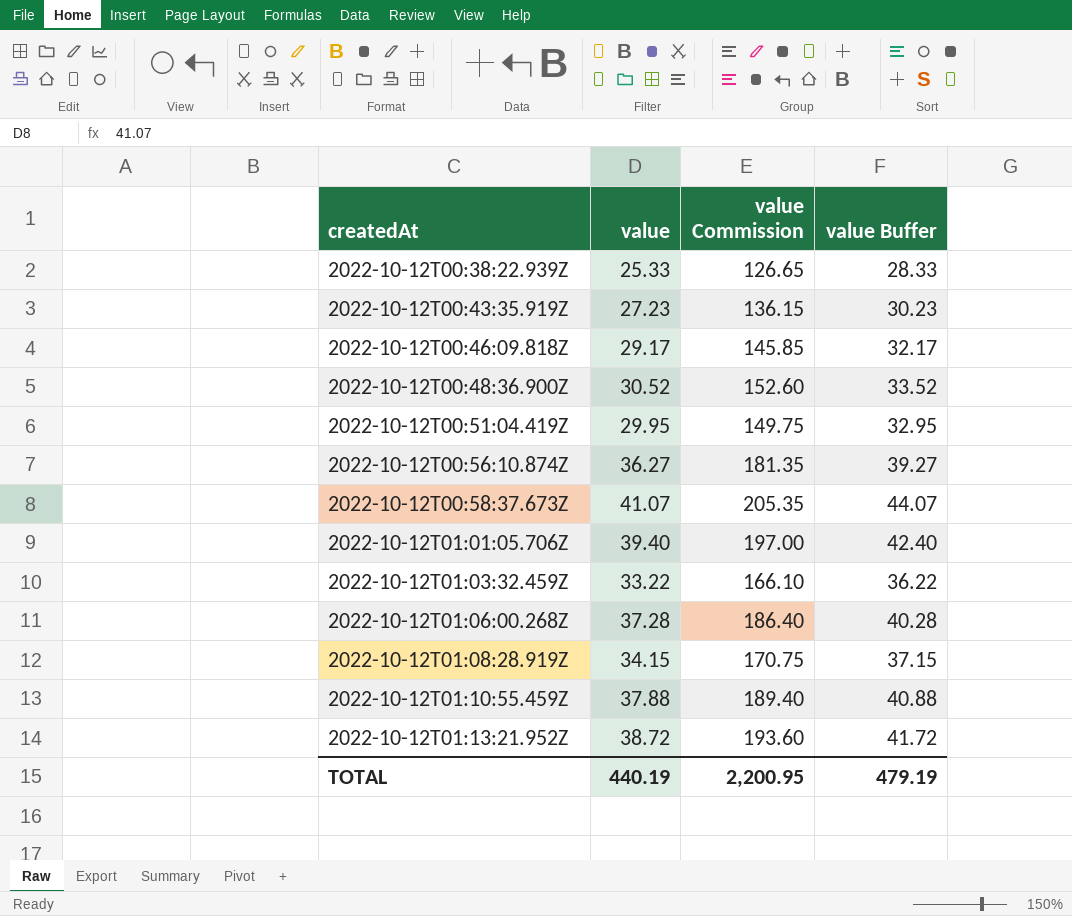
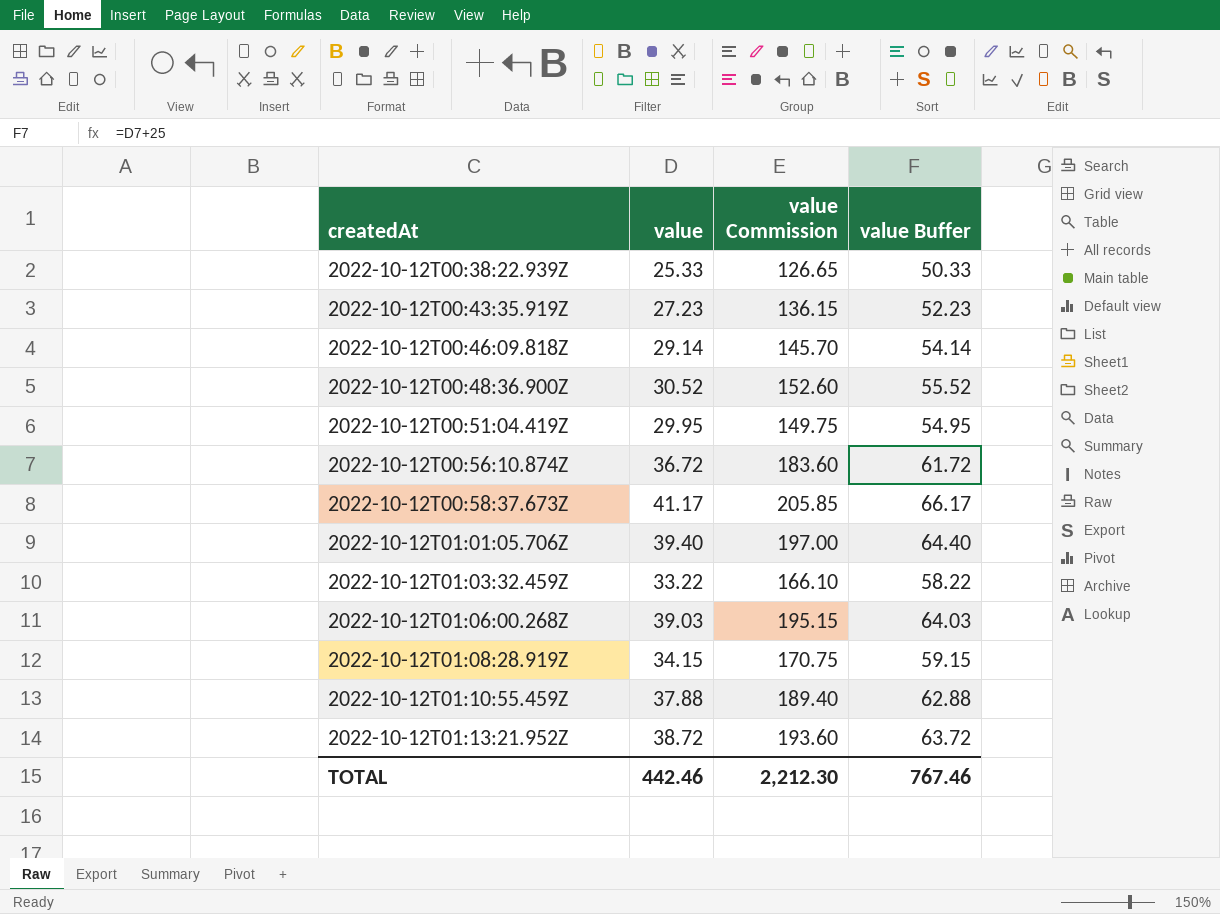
column value Buffer | formula: [value] + 3 -> [value] + 25
2022-10-12T00:46:09.818Z | value: 29.17 -> 29.14
2022-10-12T00:46:09.818Z | value Commission: 145.85 -> 145.70
2022-10-12T00:56:10.874Z | value: 36.27 -> 36.72
2022-10-12T00:56:10.874Z | value Commission: 181.35 -> 183.60
2022-10-12T00:58:37.673Z | value: 41.07 -> 41.17
2022-10-12T00:58:37.673Z | value Commission: 205.35 -> 205.85
2022-10-12T01:06:00.268Z | value: 37.28 -> 39.03
2022-10-12T01:06:00.268Z | value Commission: 186.40 -> 195.15
TOTAL | value: 440.19 -> 442.46
TOTAL | value Commission: 2,200.95 -> 2,212.30
TOTAL | value Buffer: 479.19 -> 767.46

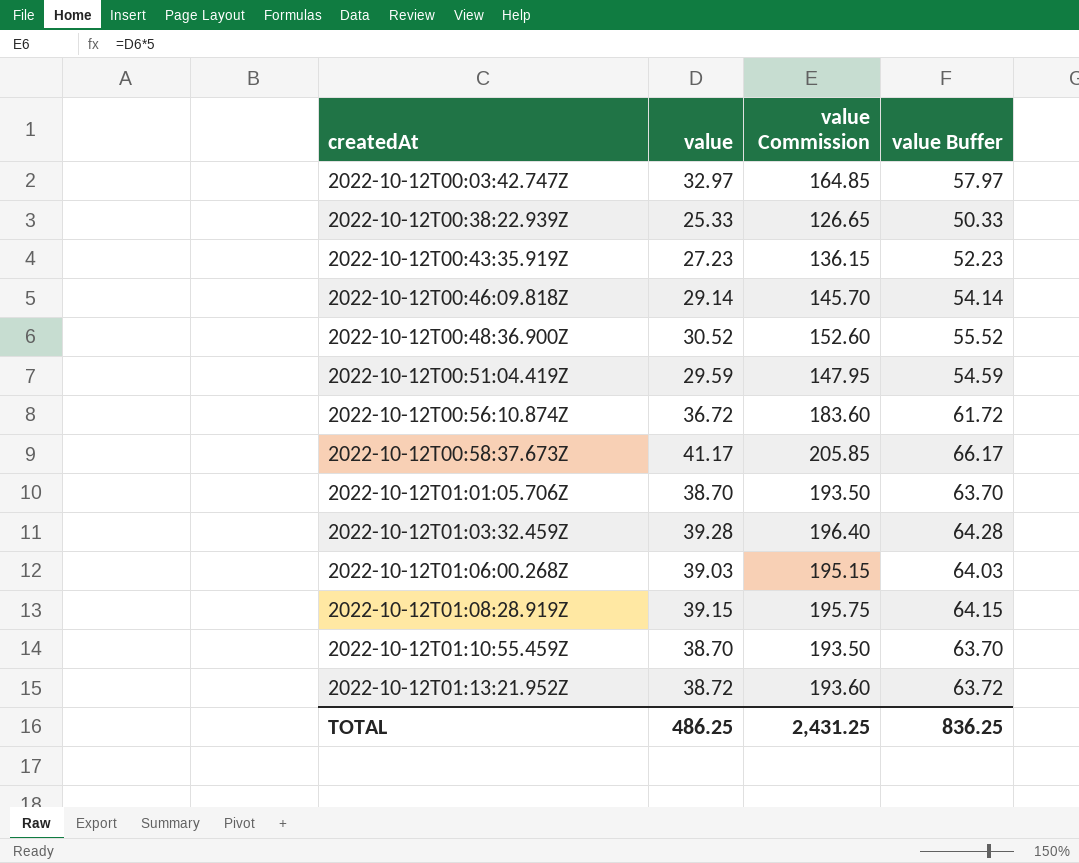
row 2022-10-12T00:03:42.747Z: none -> 32.97 | 164.85 | 57.97
2022-10-12T00:51:04.419Z | value: 29.95 -> 29.59
2022-10-12T00:51:04.419Z | value Commission: 149.75 -> 147.95
2022-10-12T00:51:04.419Z | value Buffer: 54.95 -> 54.59
2022-10-12T01:01:05.706Z | value: 39.40 -> 38.70
2022-10-12T01:01:05.706Z | value Commission: 197.00 -> 193.50
2022-10-12T01:01:05.706Z | value Buffer: 64.40 -> 63.70
2022-10-12T01:03:32.459Z | value: 33.22 -> 39.28
2022-10-12T01:03:32.459Z | value Commission: 166.10 -> 196.40
2022-10-12T01:03:32.459Z | value Buffer: 58.22 -> 64.28
2022-10-12T01:08:28.919Z | value: 34.15 -> 39.15
2022-10-12T01:08:28.919Z | value Commission: 170.75 -> 195.75
2022-10-12T01:08:28.919Z | value Buffer: 59.15 -> 64.15
2022-10-12T01:10:55.459Z | value: 37.88 -> 38.70
2022-10-12T01:10:55.459Z | value Commission: 189.40 -> 193.50
2022-10-12T01:10:55.459Z | value Buffer: 62.88 -> 63.70
TOTAL | value: 442.46 -> 486.25
TOTAL | value Commission: 2,212.30 -> 2,431.25
TOTAL | value Buffer: 767.46 -> 836.25

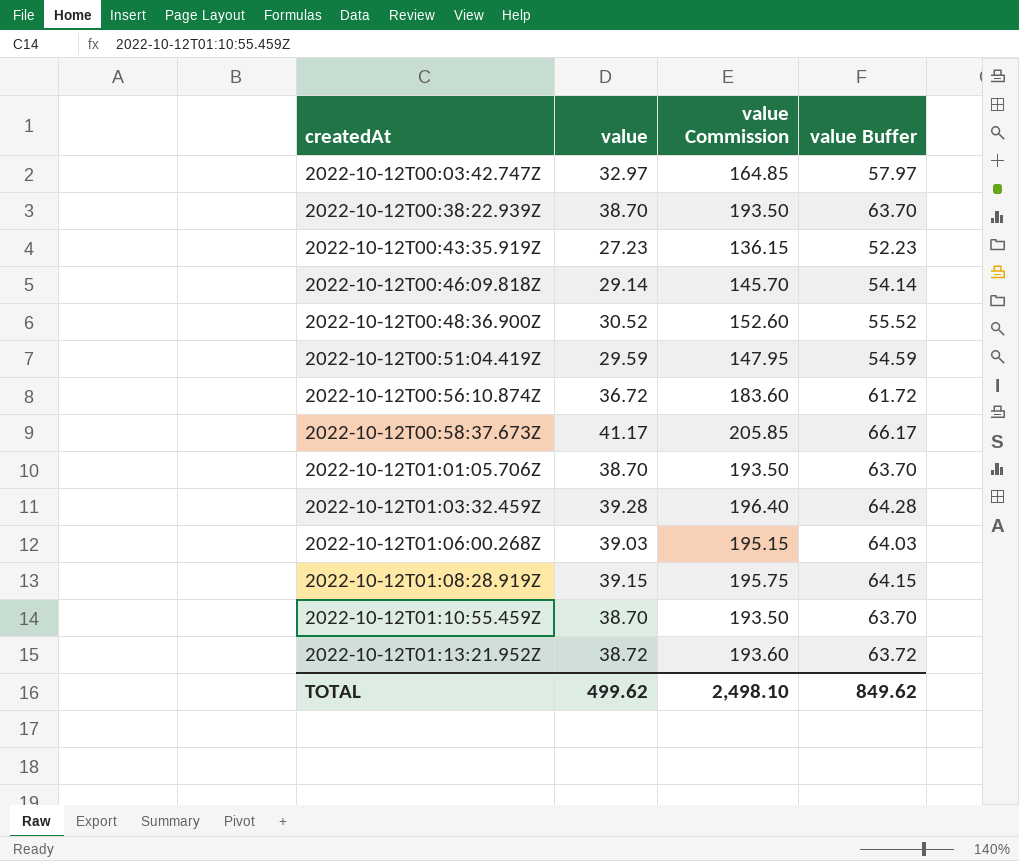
2022-10-12T00:38:22.939Z | value: 25.33 -> 38.70
2022-10-12T00:38:22.939Z | value Commission: 126.65 -> 193.50
2022-10-12T00:38:22.939Z | value Buffer: 50.33 -> 63.70
TOTAL | value: 486.25 -> 499.62
TOTAL | value Commission: 2,431.25 -> 2,498.10
TOTAL | value Buffer: 836.25 -> 849.62

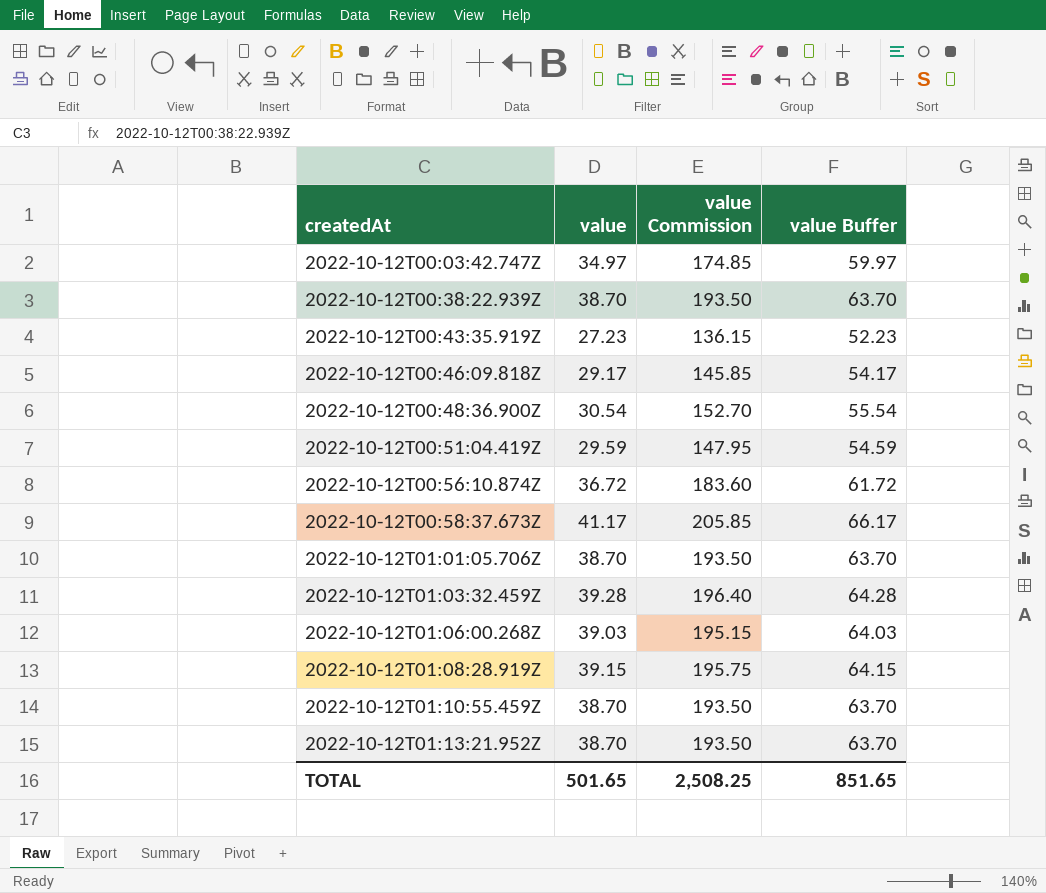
2022-10-12T00:03:42.747Z | value: 32.97 -> 34.97
2022-10-12T00:03:42.747Z | value Commission: 164.85 -> 174.85
2022-10-12T00:03:42.747Z | value Buffer: 57.97 -> 59.97
2022-10-12T00:46:09.818Z | value: 29.14 -> 29.17
2022-10-12T00:46:09.818Z | value Commission: 145.70 -> 145.85
2022-10-12T00:46:09.818Z | value Buffer: 54.14 -> 54.17
2022-10-12T00:48:36.900Z | value: 30.52 -> 30.54
2022-10-12T00:48:36.900Z | value Commission: 152.60 -> 152.70
2022-10-12T00:48:36.900Z | value Buffer: 55.52 -> 55.54
2022-10-12T01:13:21.952Z | value: 38.72 -> 38.70
2022-10-12T01:13:21.952Z | value Commission: 193.60 -> 193.50
2022-10-12T01:13:21.952Z | value Buffer: 63.72 -> 63.70
TOTAL | value: 499.62 -> 501.65
TOTAL | value Commission: 2,498.10 -> 2,508.25
TOTAL | value Buffer: 849.62 -> 851.65

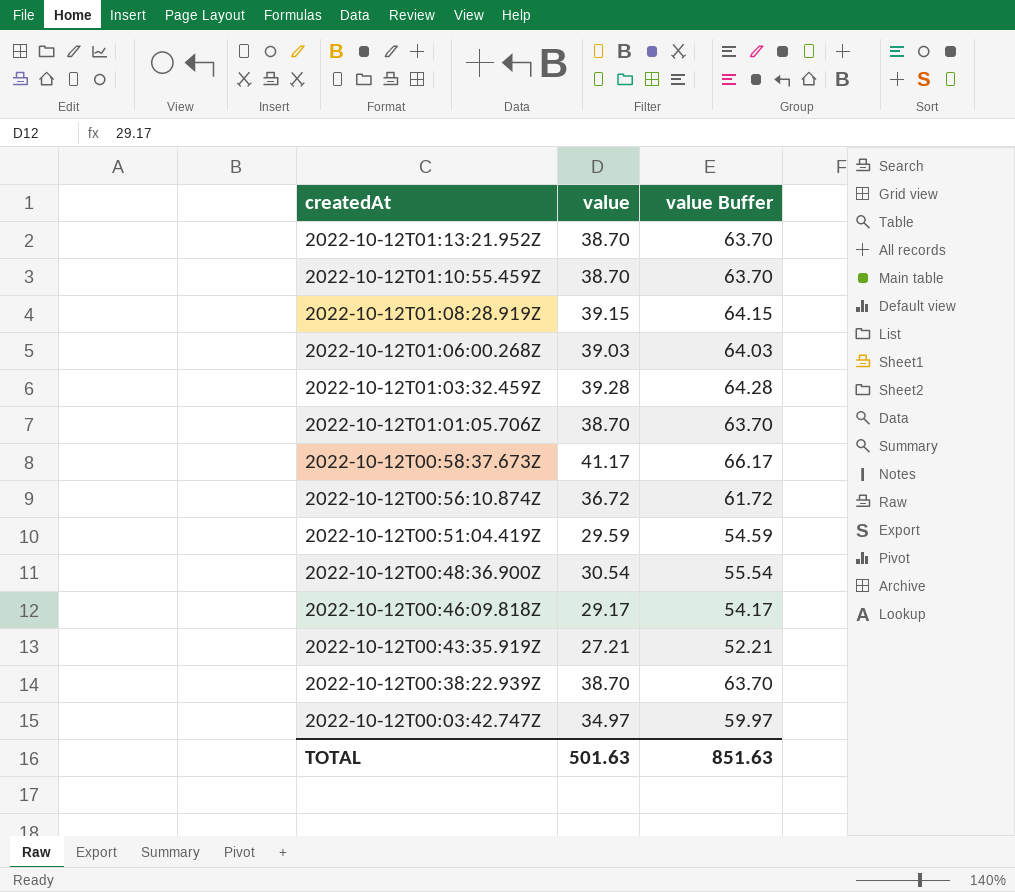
row order: createdAt ascending -> createdAt descending
column value Commission | formula: [value] * 5 -> none
2022-10-12T00:43:35.919Z | value: 27.23 -> 27.21
2022-10-12T00:43:35.919Z | value Buffer: 52.23 -> 52.21
TOTAL | value: 501.65 -> 501.63
TOTAL | value Buffer: 851.65 -> 851.63

